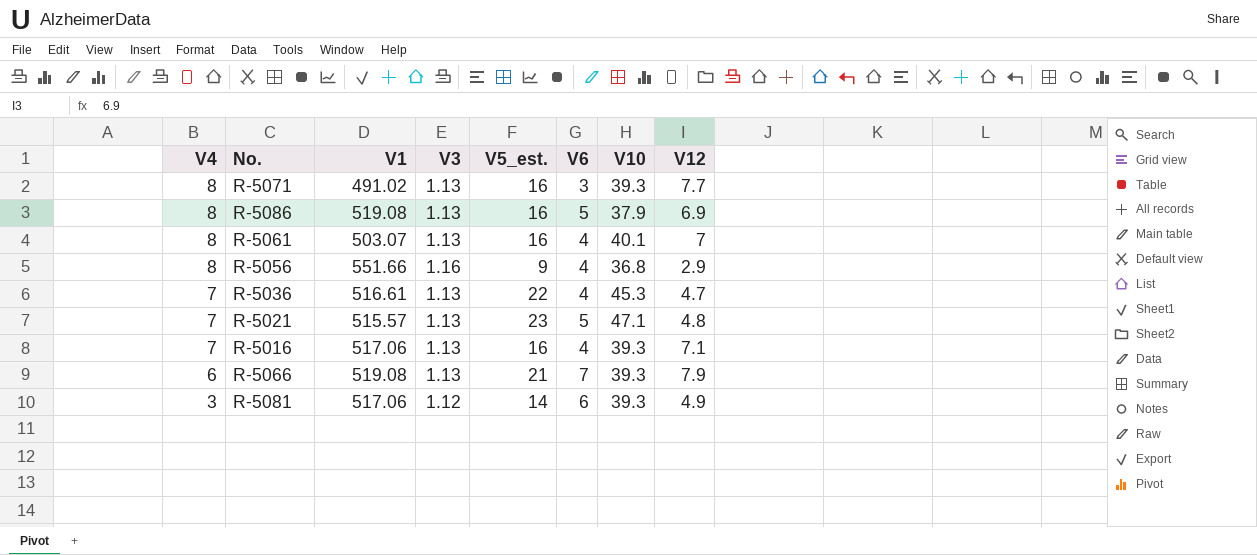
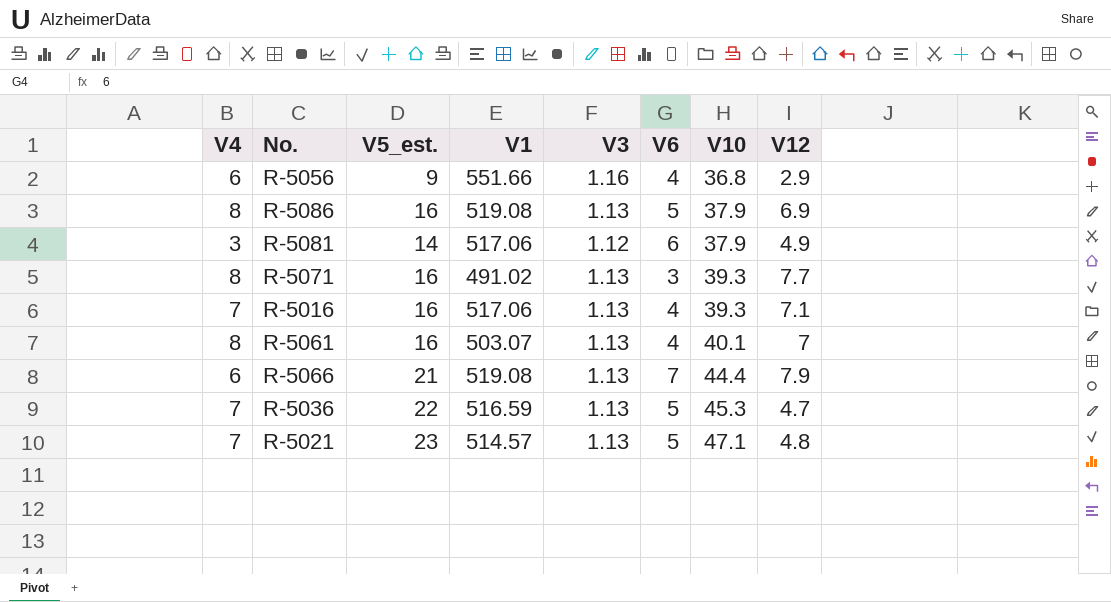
row order: V4 descending -> V10 ascending
column V5_est. | position: 5 -> 3
R-5056 | V4: 8 -> 6
R-5081 | V10: 39.3 -> 37.9
R-5066 | V10: 39.3 -> 44.4
R-5036 | V1: 516.61 -> 516.59
R-5036 | V6: 4 -> 5
R-5021 | V1: 515.57 -> 514.57

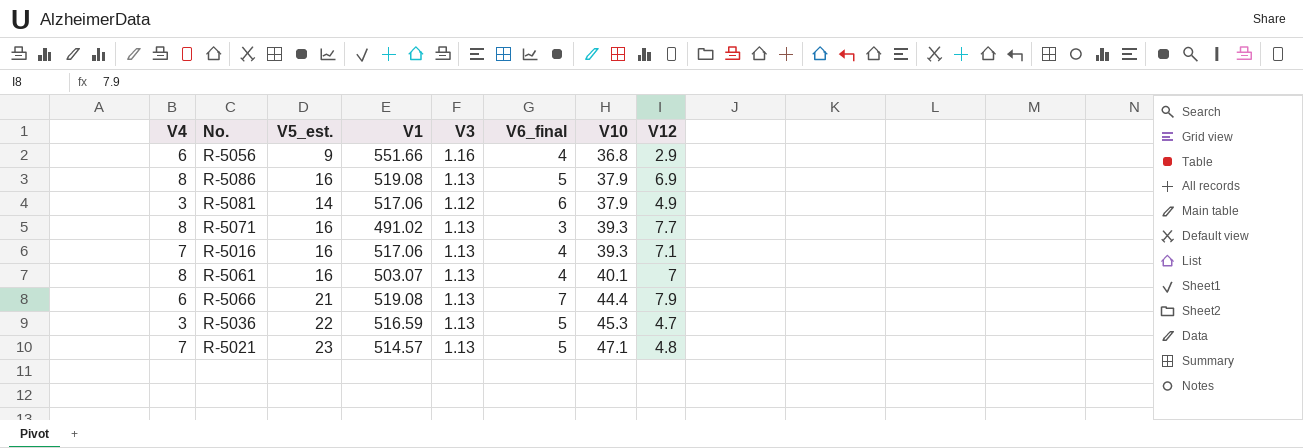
column name: V6 -> V6_final
R-5036 | V4: 7 -> 3

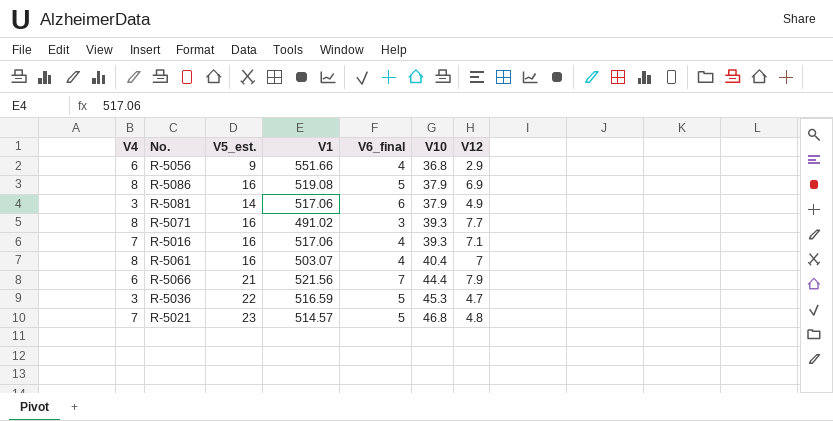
column V3 | position: 5 -> none
R-5061 | V10: 40.1 -> 40.4
R-5066 | V1: 519.08 -> 521.56
R-5021 | V10: 47.1 -> 46.8

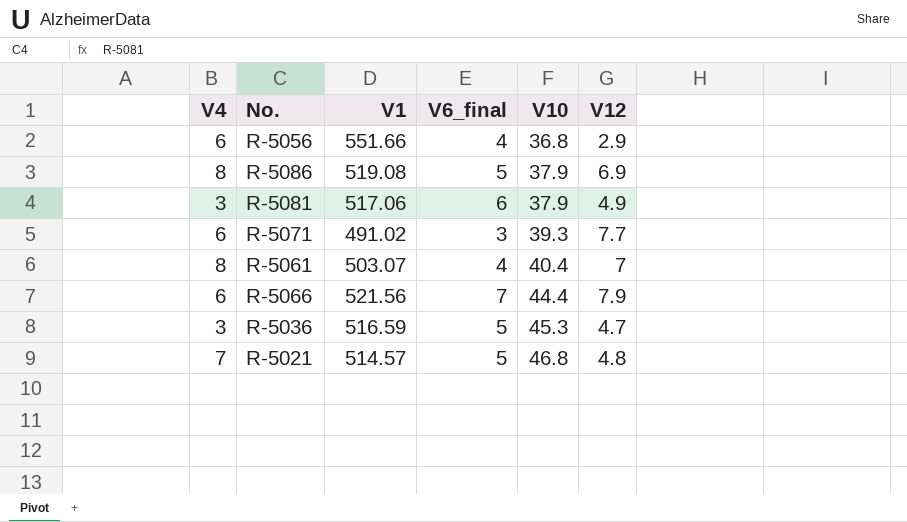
column V5_est. | position: 3 -> none
row R-5016: 7 | 16 | 517.06 | 4 | 39.3 | 7.1 -> none
R-5071 | V4: 8 -> 6

